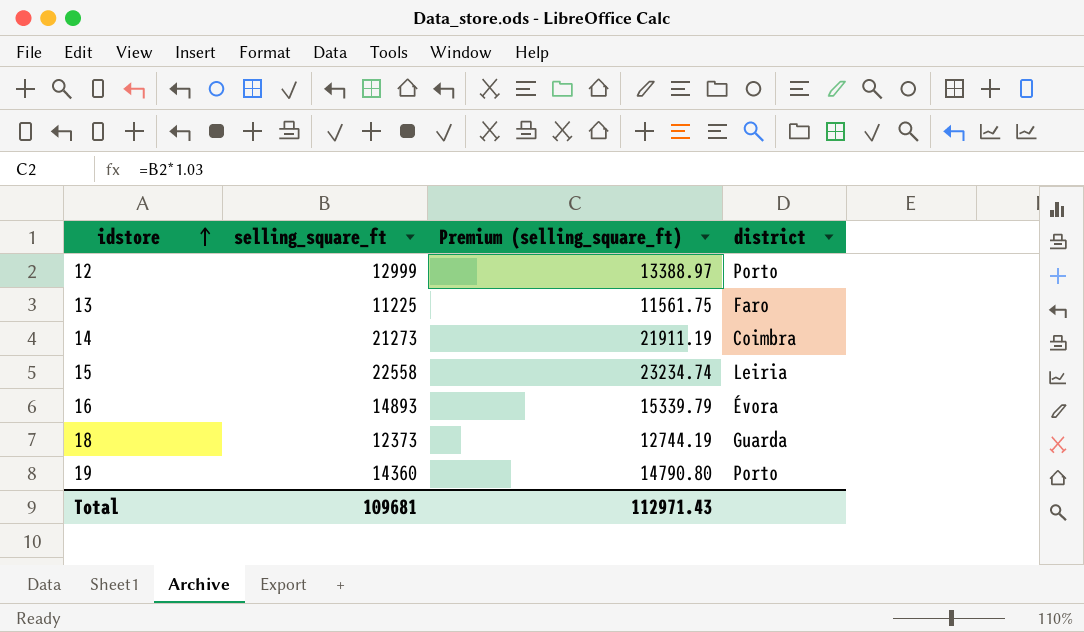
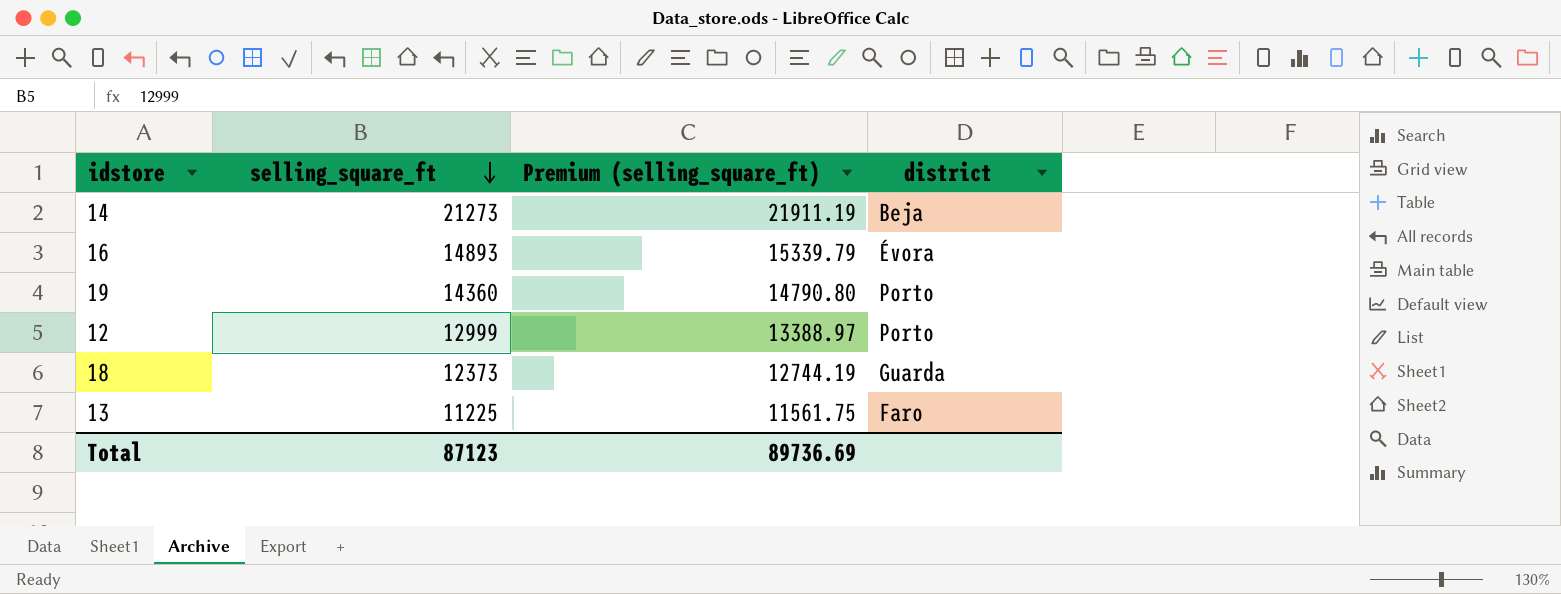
row order: idstore ascending -> selling_square_ft descending
row 15: 22558 | 23234.74 | Leiria -> none
14 | district: Coimbra -> Beja
Total | selling_square_ft: 109681 -> 87123
Total | Premium (selling_square_ft): 112971.43 -> 89736.69

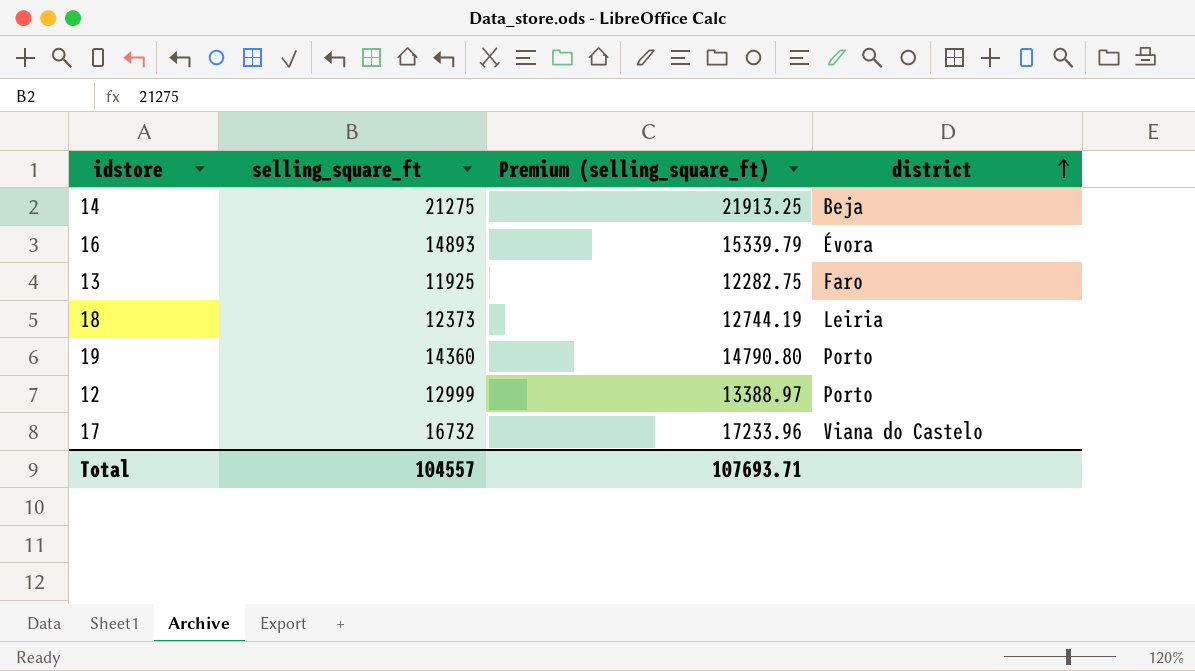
row order: selling_square_ft descending -> district ascending
14 | selling_square_ft: 21273 -> 21275
14 | Premium (selling_square_ft): 21911.19 -> 21913.25
13 | selling_square_ft: 11225 -> 11925
13 | Premium (selling_square_ft): 11561.75 -> 12282.75
18 | district: Guarda -> Leiria
row 17: none -> 16732 | 17233.96 | Viana do Castelo
Total | selling_square_ft: 87123 -> 104557
Total | Premium (selling_square_ft): 89736.69 -> 107693.71

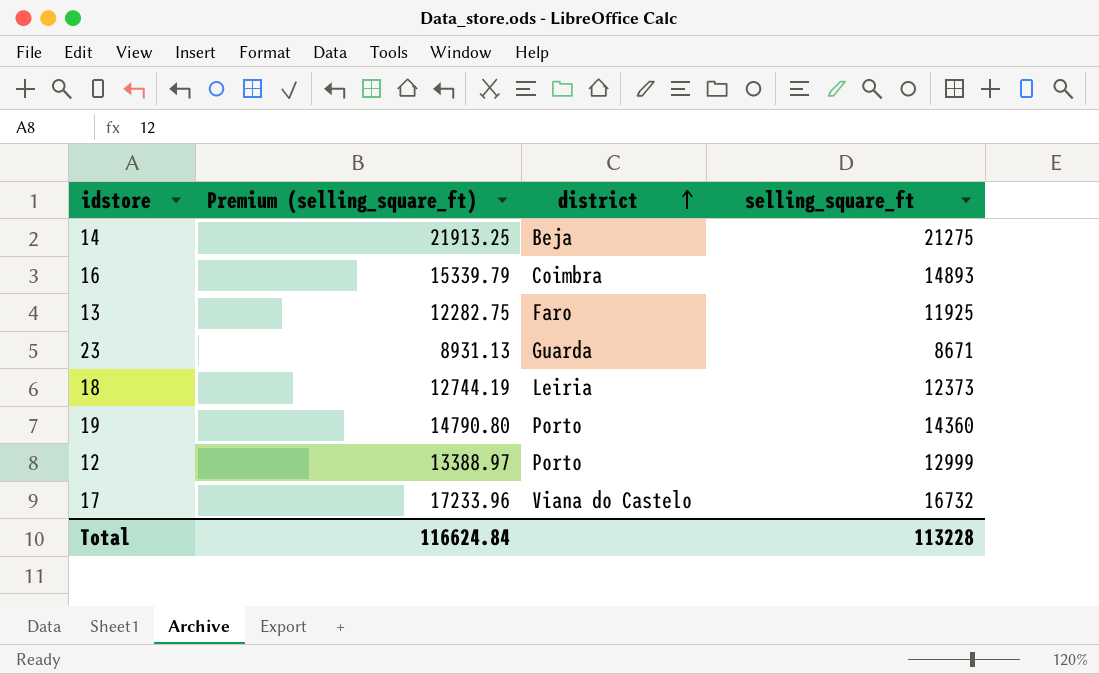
column selling_square_ft | position: 2 -> 4
16 | district: Évora -> Coimbra
row 23: none -> 8931.13 | Guarda | 8671
Total | Premium (selling_square_ft): 107693.71 -> 116624.84
Total | selling_square_ft: 104557 -> 113228

